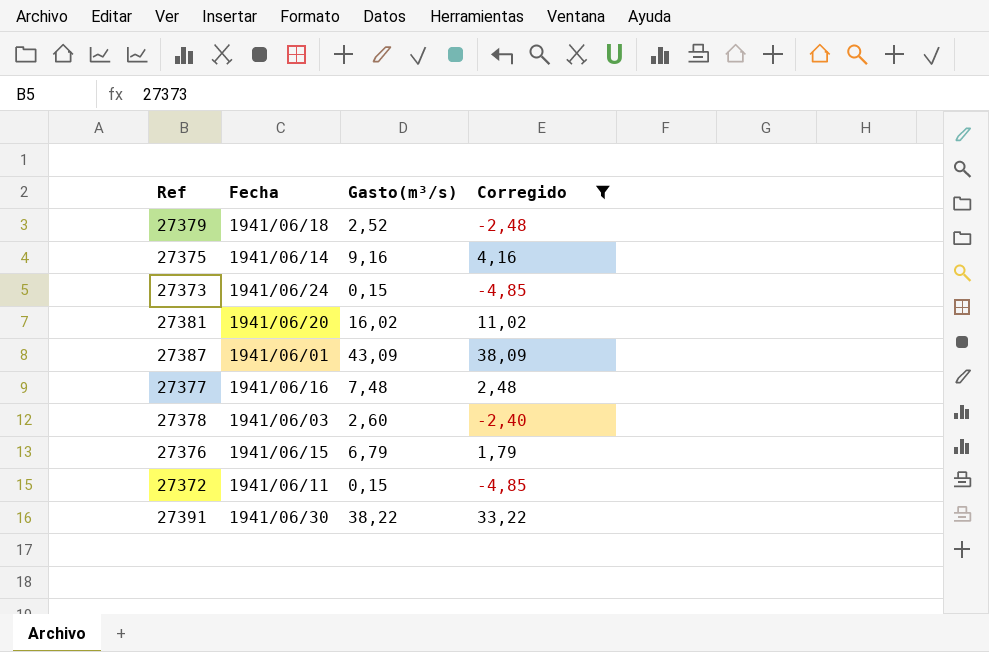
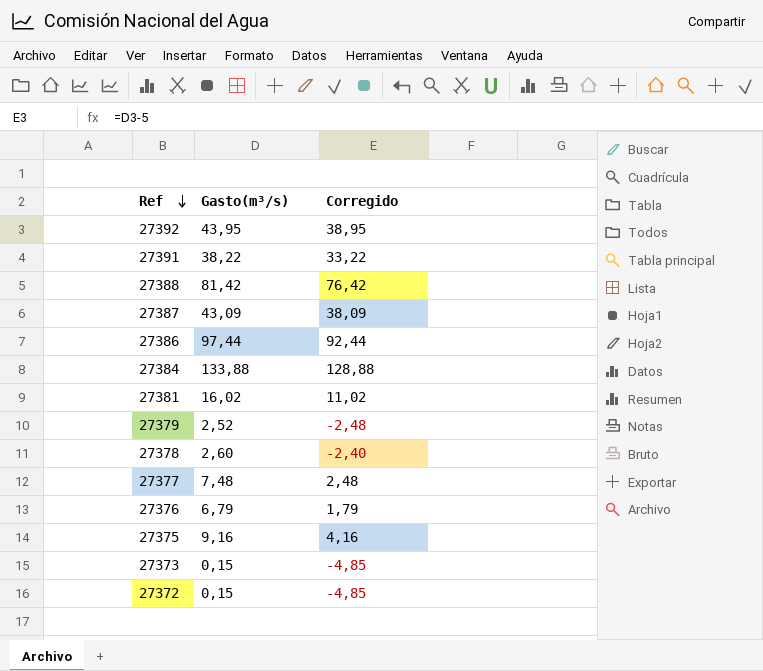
filter: Corregido <= 38,09 -> none
row order: none -> Ref descending
column Fecha | position: 2 -> none

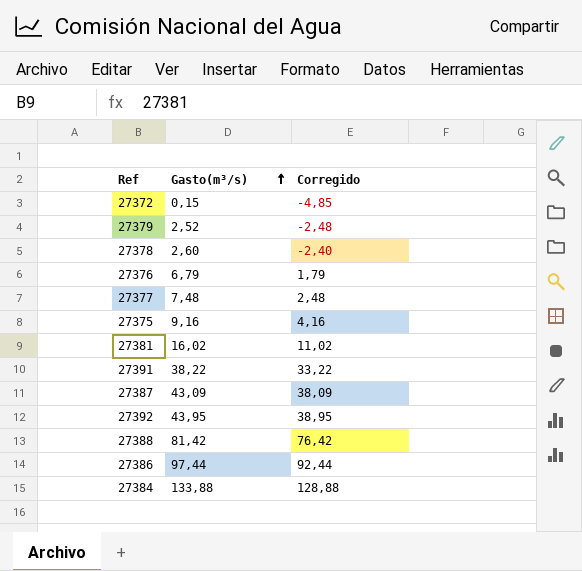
row order: Ref descending -> Gasto(m³/s) ascending
row 27373: 0,15 | -4,85 -> none

